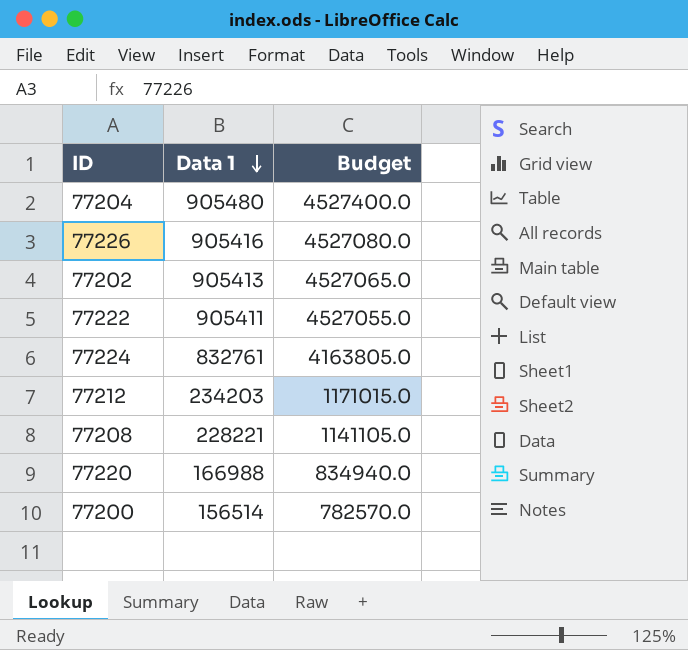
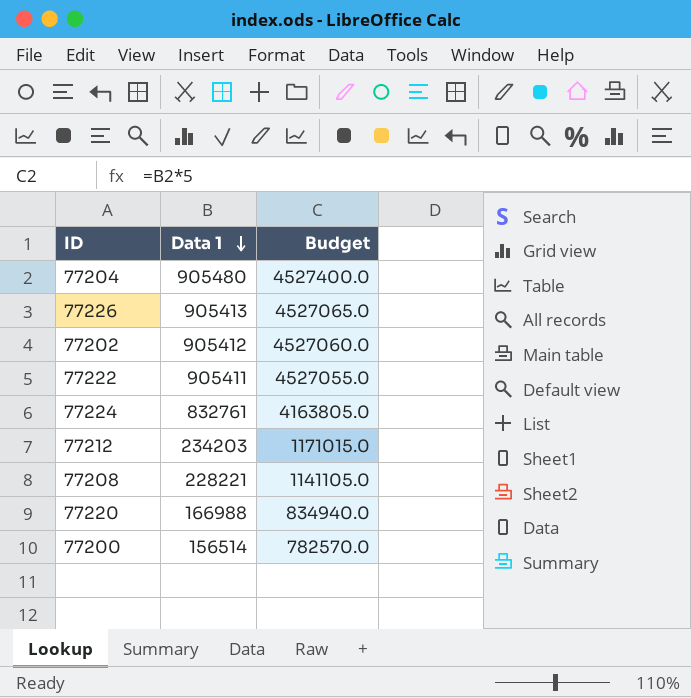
77226 | Data 1: 905416 -> 905413
77226 | Budget: 4527080.0 -> 4527065.0
77202 | Data 1: 905413 -> 905412
77202 | Budget: 4527065.0 -> 4527060.0

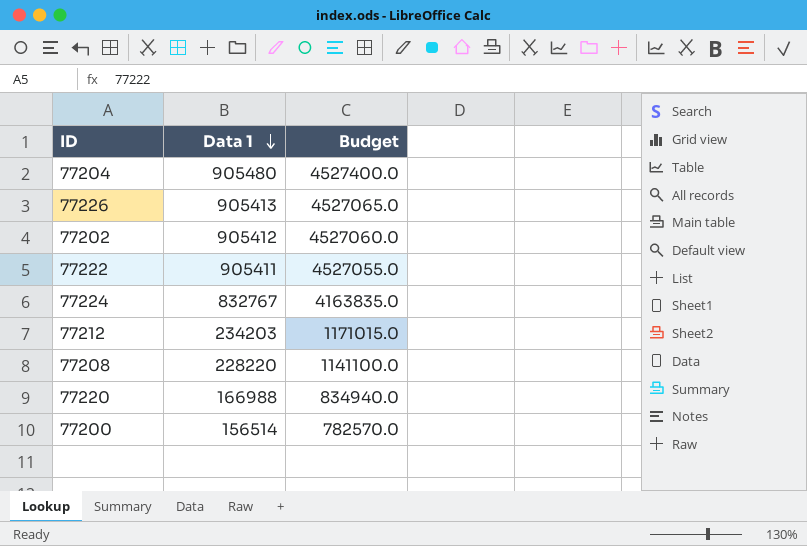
77224 | Data 1: 832761 -> 832767
77224 | Budget: 4163805.0 -> 4163835.0
77208 | Data 1: 228221 -> 228220
77208 | Budget: 1141105.0 -> 1141100.0

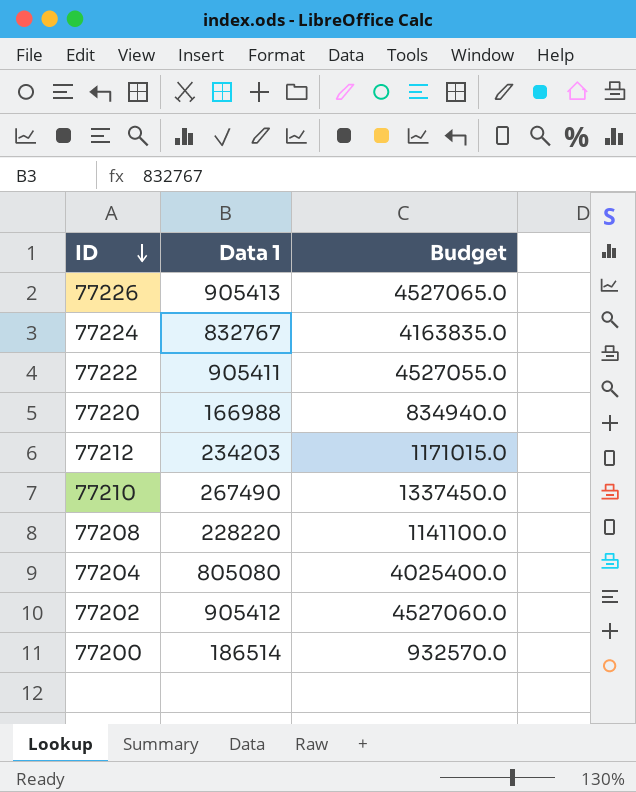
row order: Data 1 descending -> ID descending
row 77210: none -> 267490 | 1337450.0
77204 | Data 1: 905480 -> 805080
77204 | Budget: 4527400.0 -> 4025400.0
77200 | Data 1: 156514 -> 186514
77200 | Budget: 782570.0 -> 932570.0

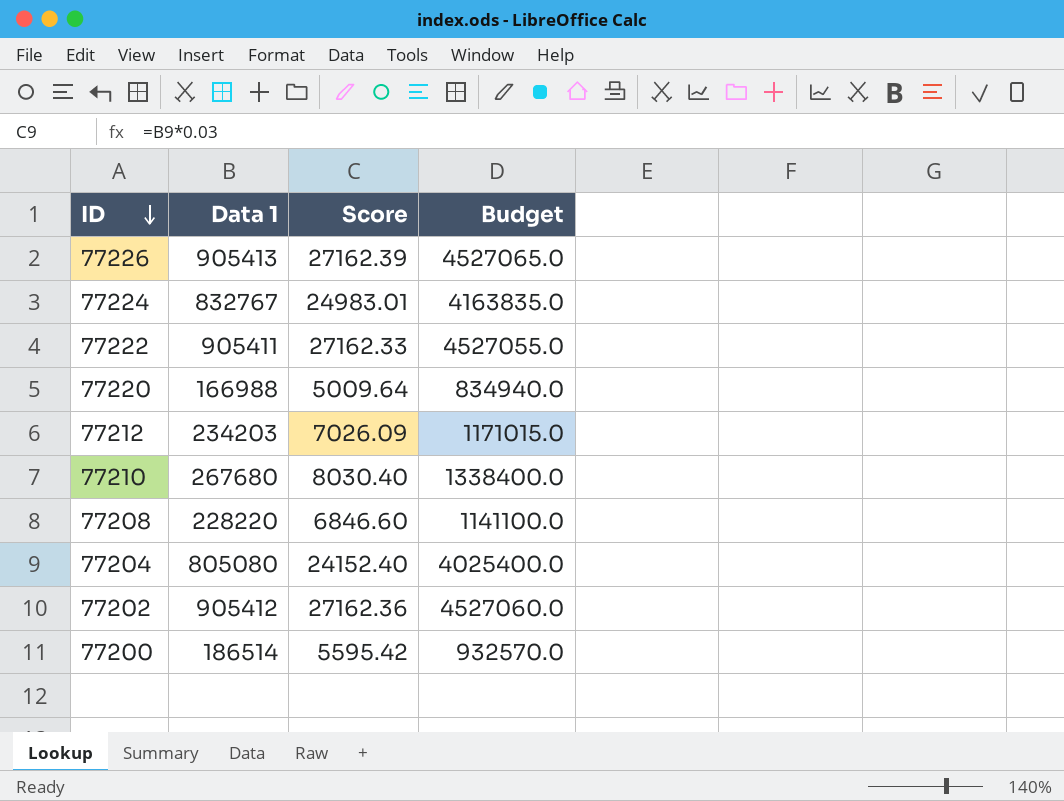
column Score | formula: none -> [Data 1] * 0.03
77210 | Data 1: 267490 -> 267680
77210 | Budget: 1337450.0 -> 1338400.0

